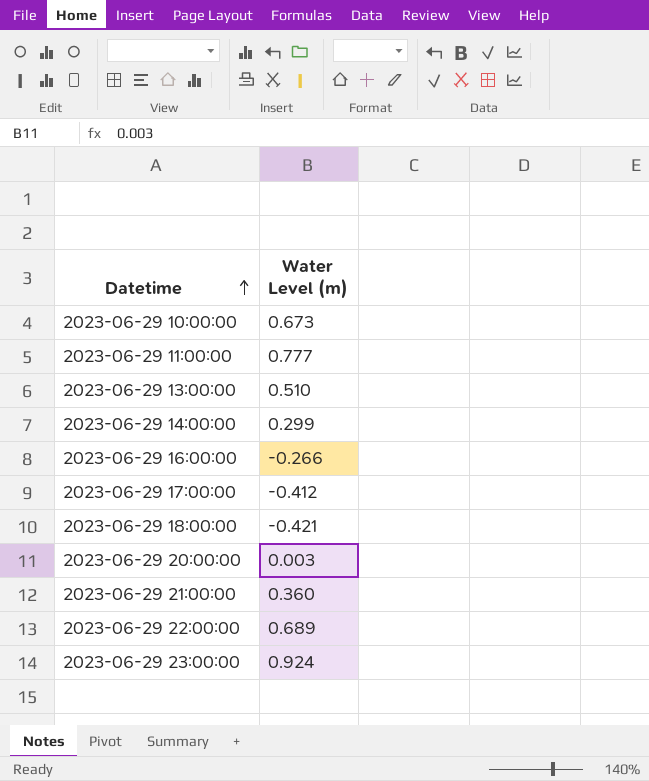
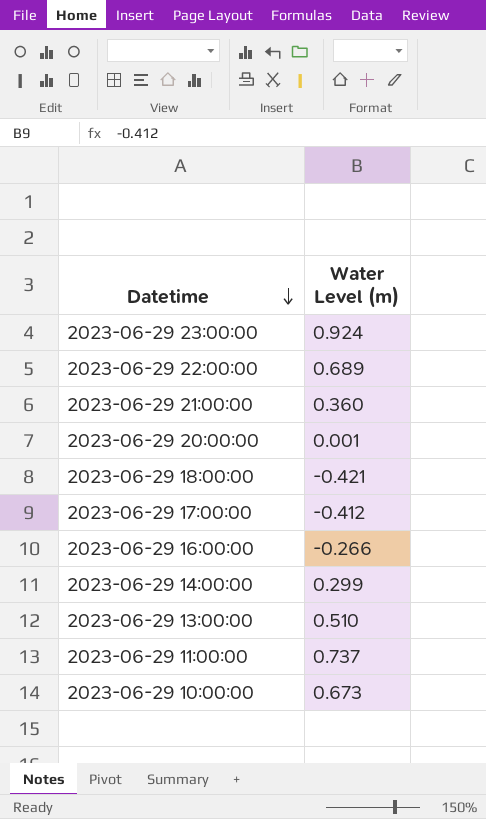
row order: Datetime ascending -> Datetime descending
2023-06-29 20:00:00 | Water Level (m): 0.003 -> 0.001
2023-06-29 11:00:00 | Water Level (m): 0.777 -> 0.737

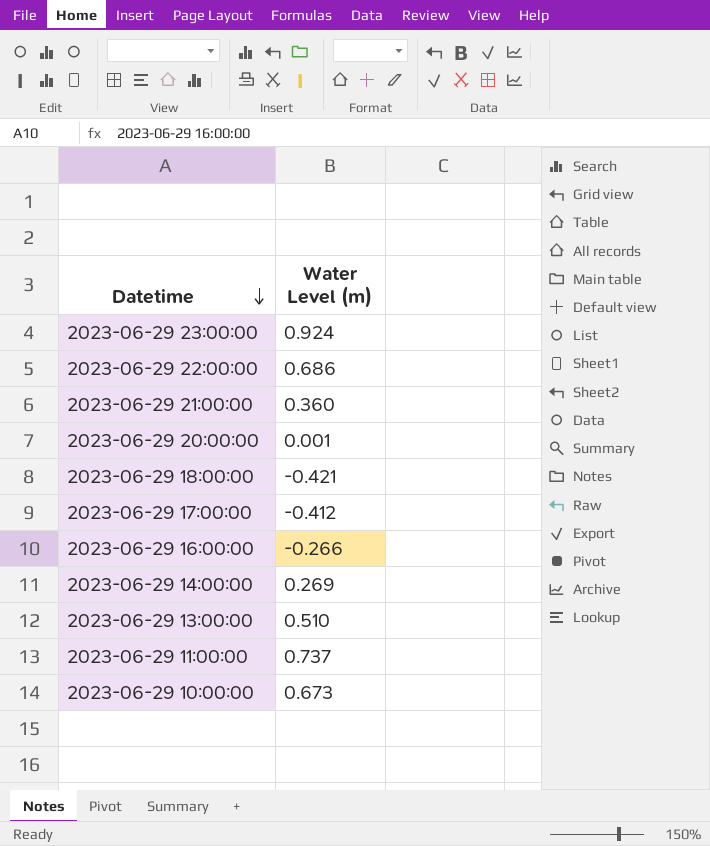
2023-06-29 22:00:00 | Water Level (m): 0.689 -> 0.686
2023-06-29 14:00:00 | Water Level (m): 0.299 -> 0.269

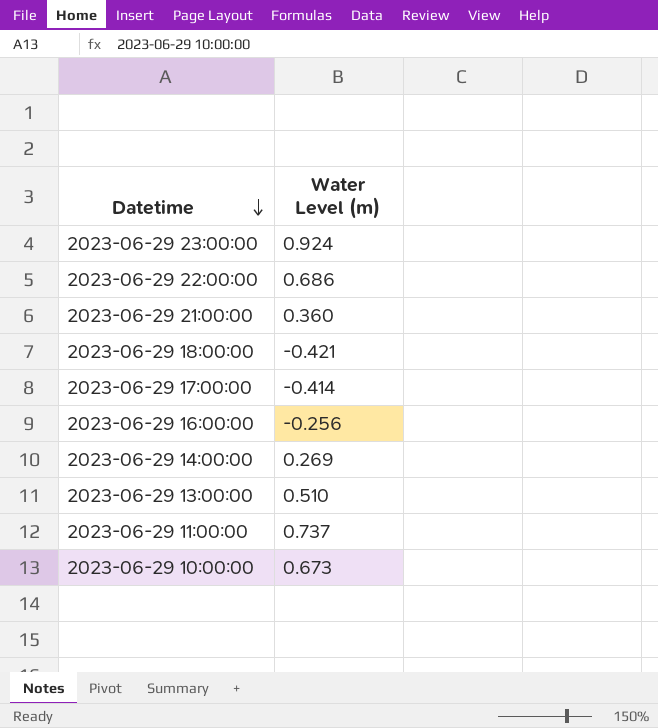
row 2023-06-29 20:00:00: 0.001 -> none
2023-06-29 17:00:00 | Water Level (m): -0.412 -> -0.414
2023-06-29 16:00:00 | Water Level (m): -0.266 -> -0.256

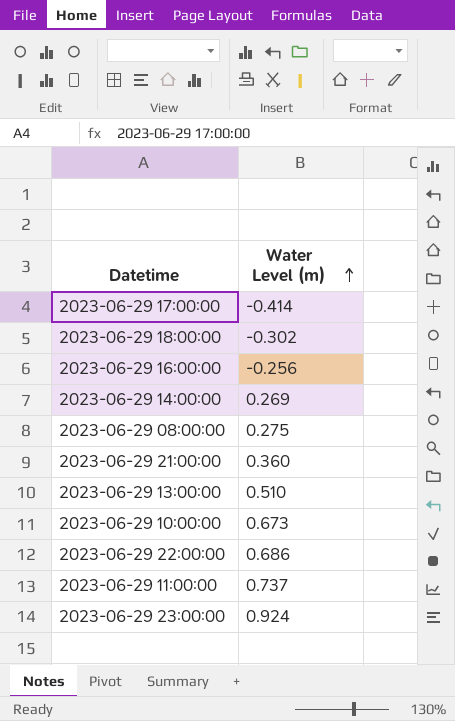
row order: Datetime descending -> Water Level (m) ascending
2023-06-29 18:00:00 | Water Level (m): -0.421 -> -0.302
row 2023-06-29 08:00:00: none -> 0.275

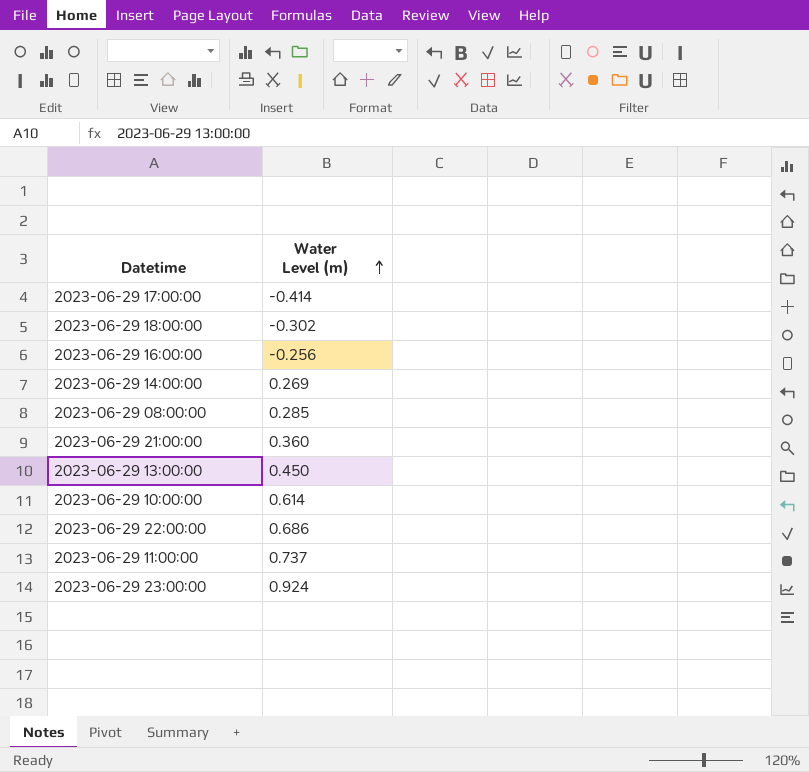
2023-06-29 08:00:00 | Water Level (m): 0.275 -> 0.285
2023-06-29 13:00:00 | Water Level (m): 0.510 -> 0.450
2023-06-29 10:00:00 | Water Level (m): 0.673 -> 0.614

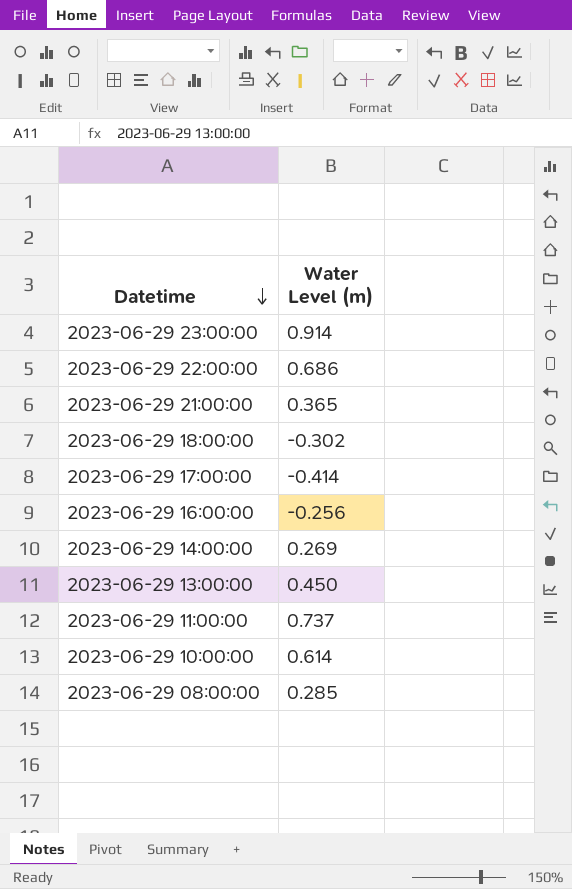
row order: Water Level (m) ascending -> Datetime descending
2023-06-29 23:00:00 | Water Level (m): 0.924 -> 0.914
2023-06-29 21:00:00 | Water Level (m): 0.360 -> 0.365

